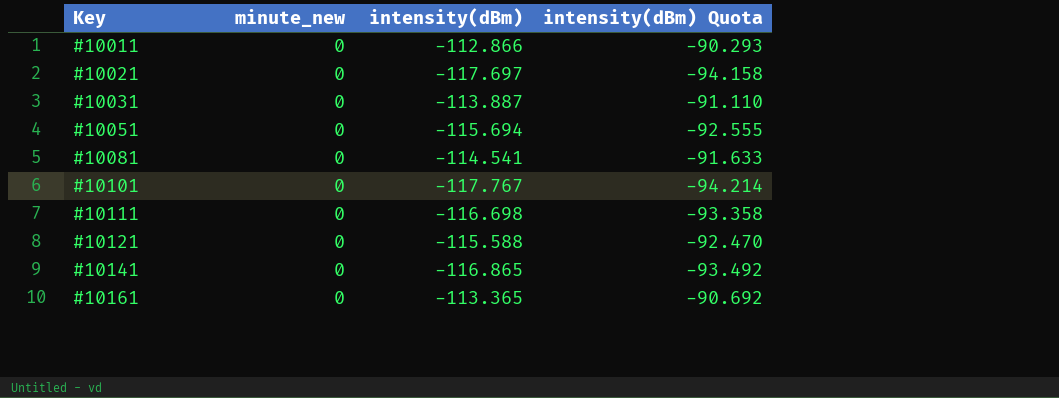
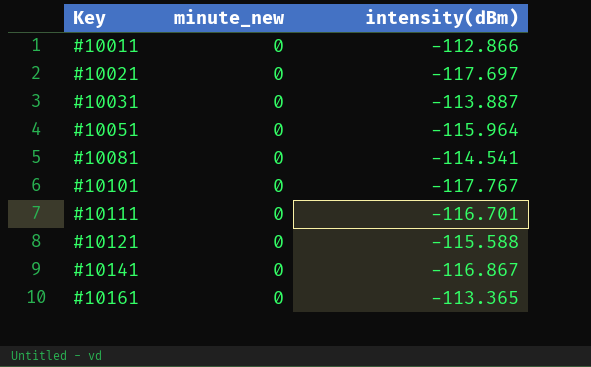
column intensity(dBm) Quota | formula: [intensity(dBm)] * 0.8 -> none
#10051 | intensity(dBm): -115.694 -> -115.964
#10111 | intensity(dBm): -116.698 -> -116.701
#10141 | intensity(dBm): -116.865 -> -116.867

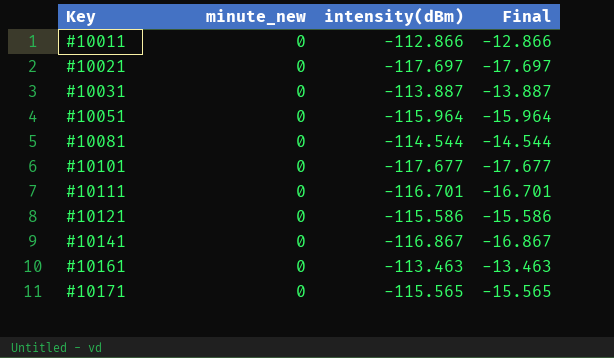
column Final | formula: none -> [intensity(dBm)] + 100
#10081 | intensity(dBm): -114.541 -> -114.544
#10101 | intensity(dBm): -117.767 -> -117.677
#10121 | intensity(dBm): -115.588 -> -115.586
#10161 | intensity(dBm): -113.365 -> -113.463
row #10171: none -> 0 | -115.565 | -15.565

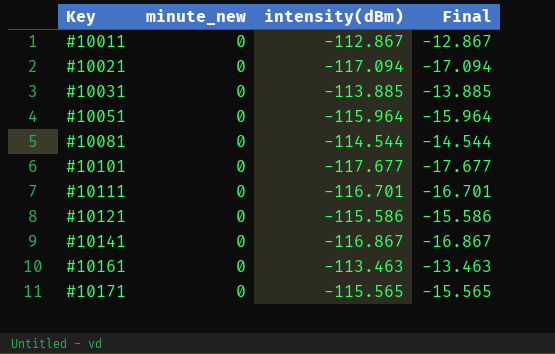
#10011 | intensity(dBm): -112.866 -> -112.867
#10011 | Final: -12.866 -> -12.867
#10021 | intensity(dBm): -117.697 -> -117.094
#10021 | Final: -17.697 -> -17.094
#10031 | intensity(dBm): -113.887 -> -113.885
#10031 | Final: -13.887 -> -13.885

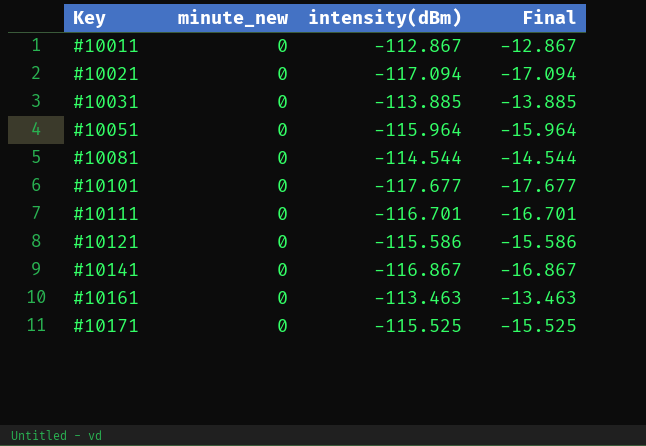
#10171 | intensity(dBm): -115.565 -> -115.525
#10171 | Final: -15.565 -> -15.525

